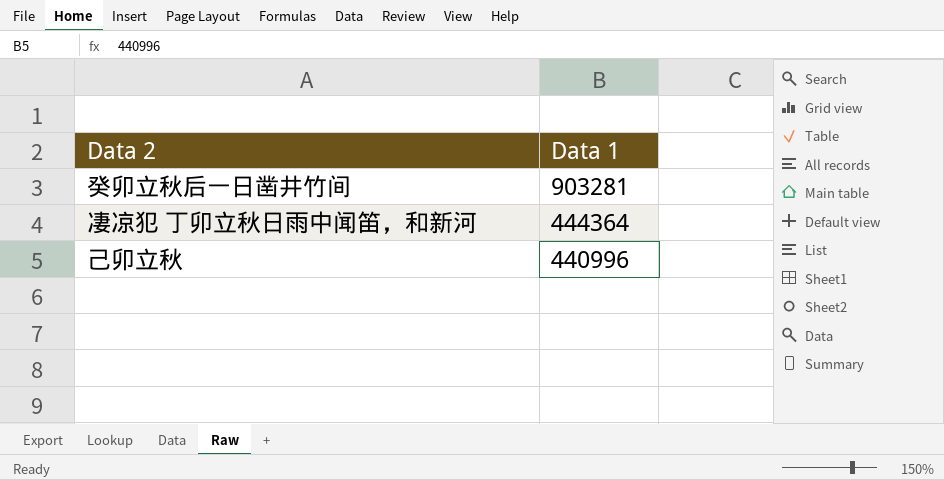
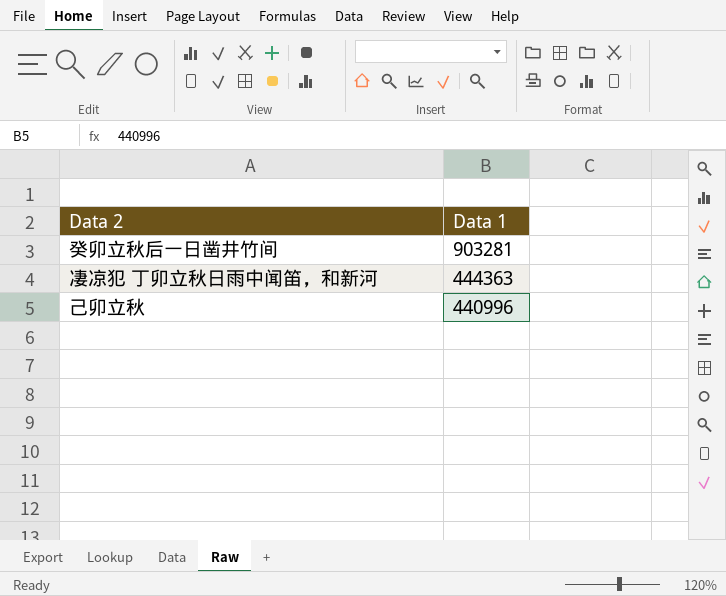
凄凉犯 丁卯立秋日雨中闻笛，和新河 | Data 1: 444364 -> 444363

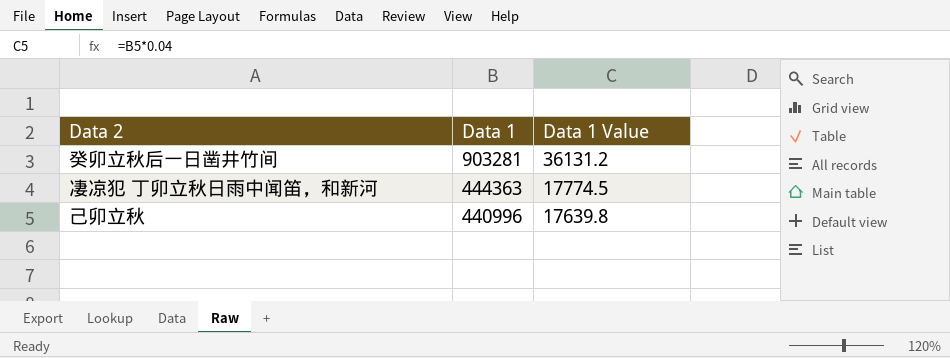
column Data 1 Value | formula: none -> [Data 1] * 0.04

